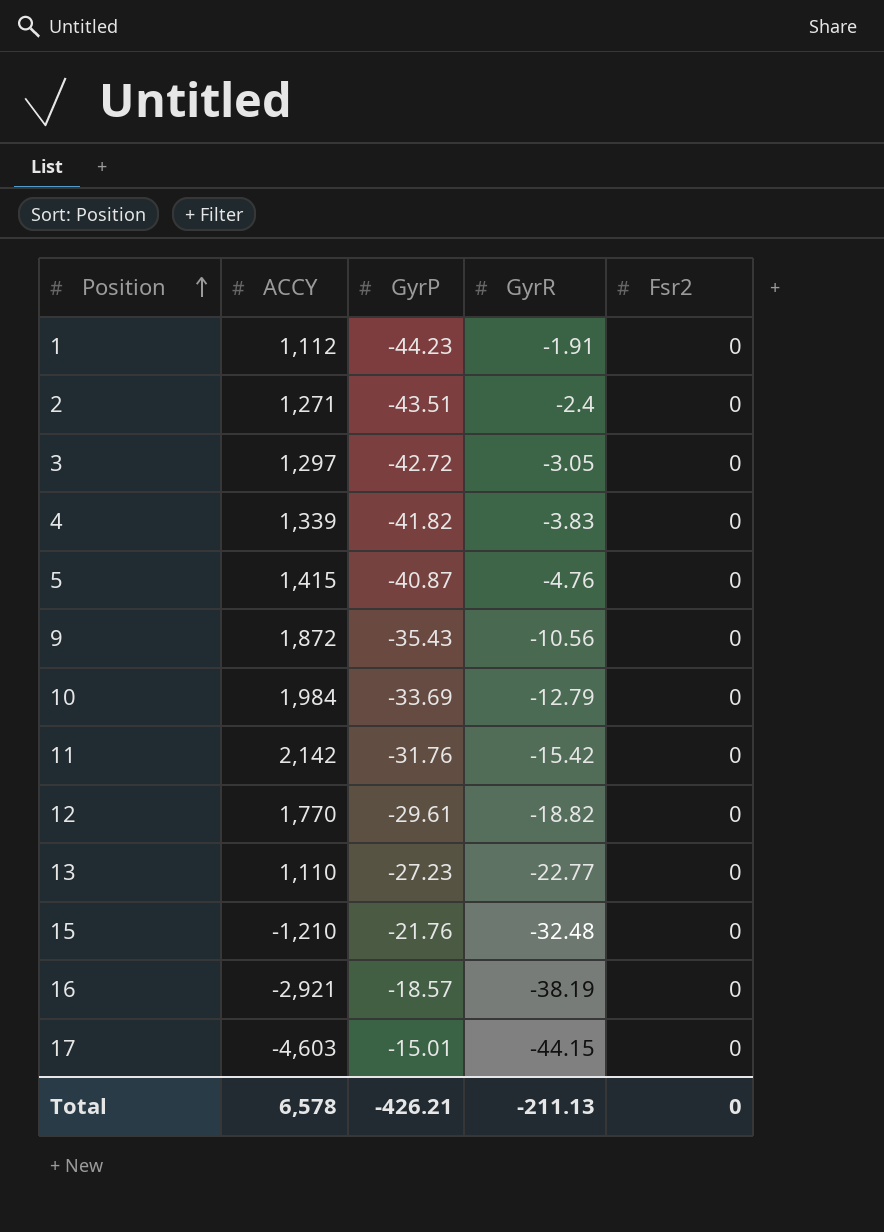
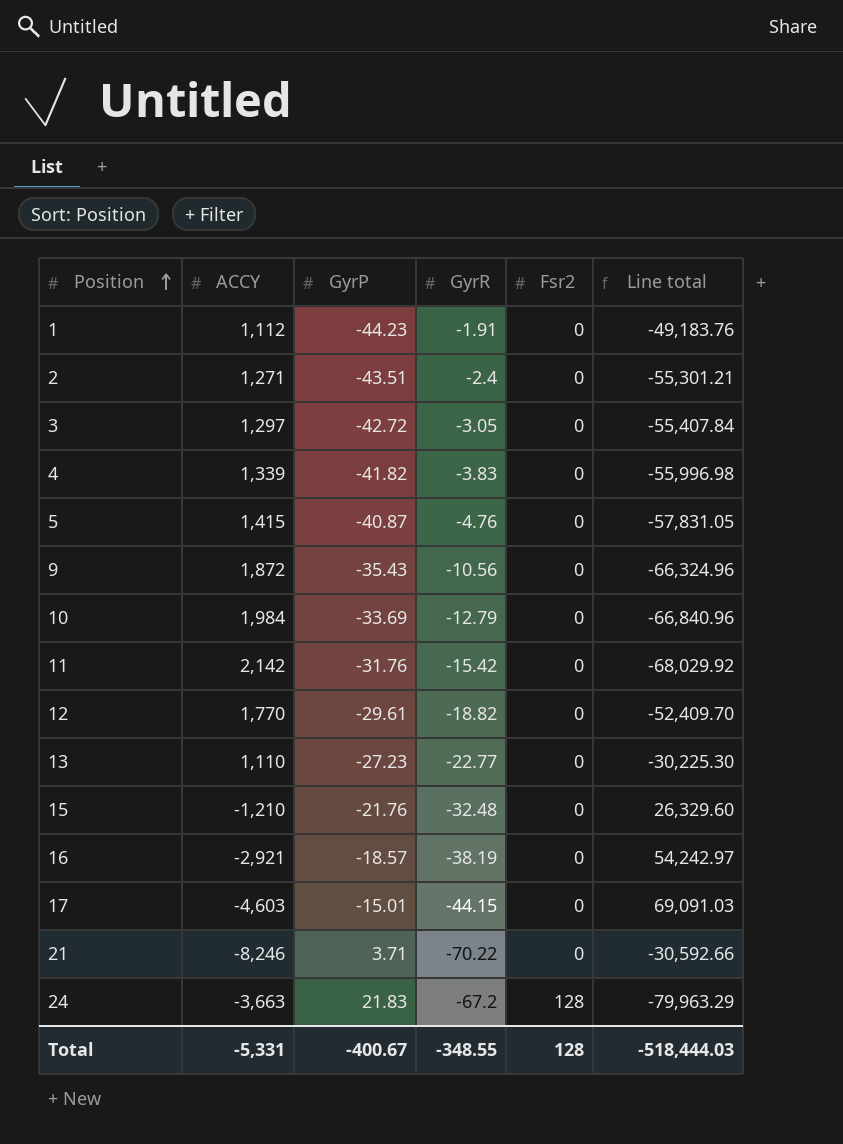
column Line total | formula: none -> [ACCY] * [GyrP]
row 21: none -> -8,246 | 3.71 | -70.22 | 0 | -30,592.66
row 24: none -> -3,663 | 21.83 | -67.2 | 128 | -79,963.29
Total | ACCY: 6,578 -> -5,331
Total | GyrP: -426.21 -> -400.67
Total | GyrR: -211.13 -> -348.55
Total | Fsr2: 0 -> 128

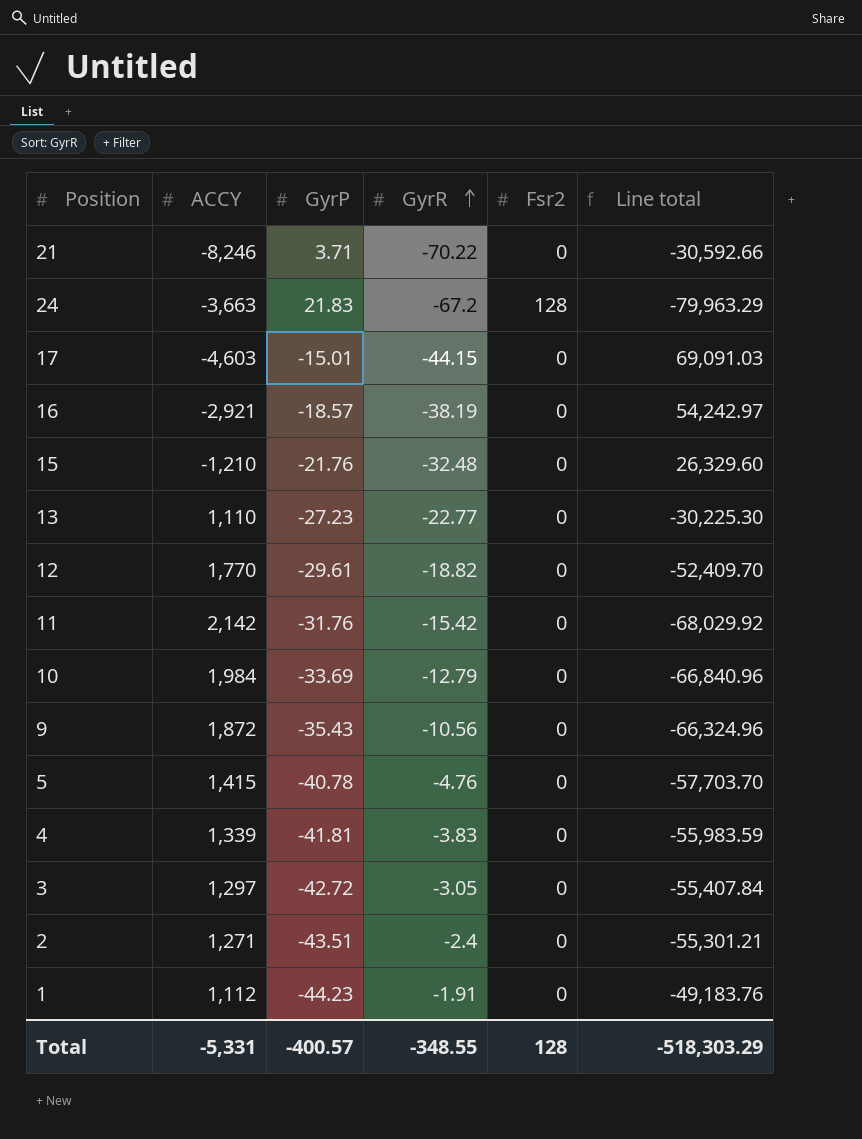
row order: Position ascending -> GyrR ascending
5 | GyrP: -40.87 -> -40.78
5 | Line total: -57,831.05 -> -57,703.70
4 | GyrP: -41.82 -> -41.81
4 | Line total: -55,996.98 -> -55,983.59
Total | GyrP: -400.67 -> -400.57
Total | Line total: -518,444.03 -> -518,303.29

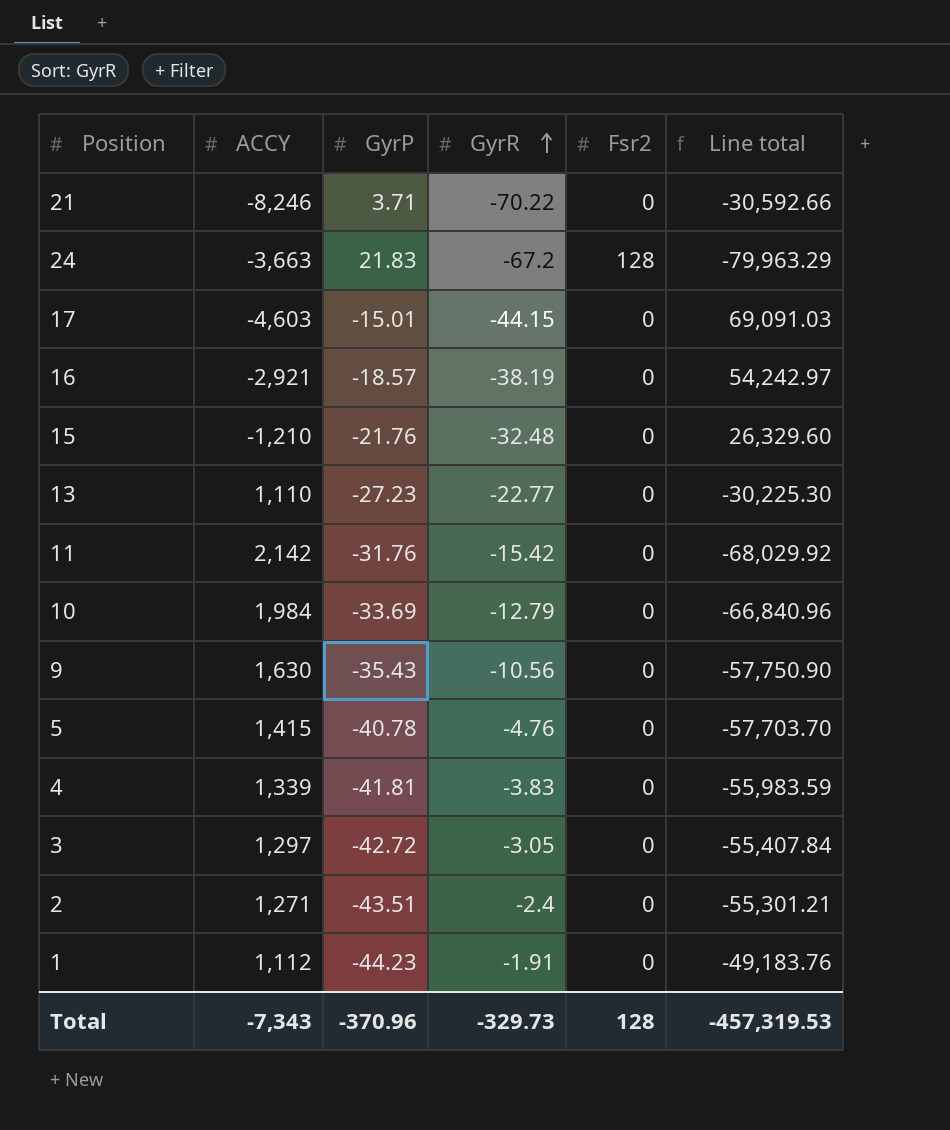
row 12: 1,770 | -29.61 | -18.82 | 0 | -52,409.70 -> none
9 | ACCY: 1,872 -> 1,630
9 | Line total: -66,324.96 -> -57,750.90
Total | ACCY: -5,331 -> -7,343
Total | GyrP: -400.57 -> -370.96
Total | GyrR: -348.55 -> -329.73
Total | Line total: -518,303.29 -> -457,319.53

